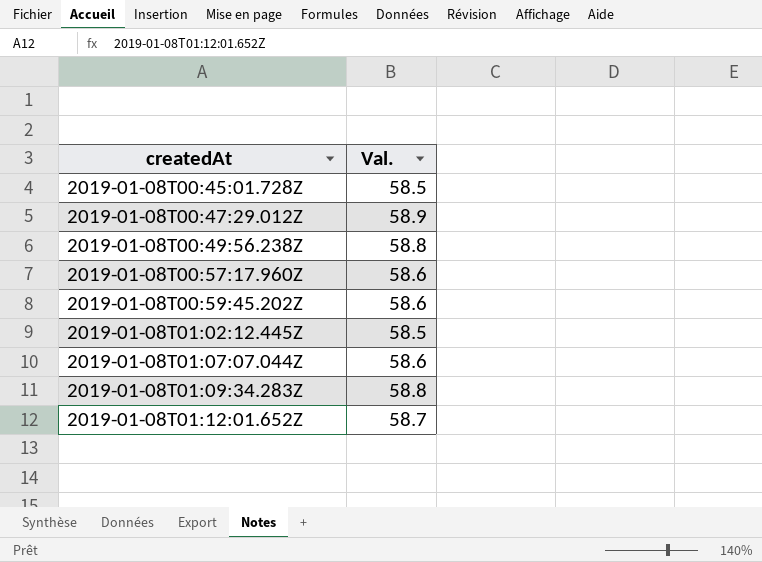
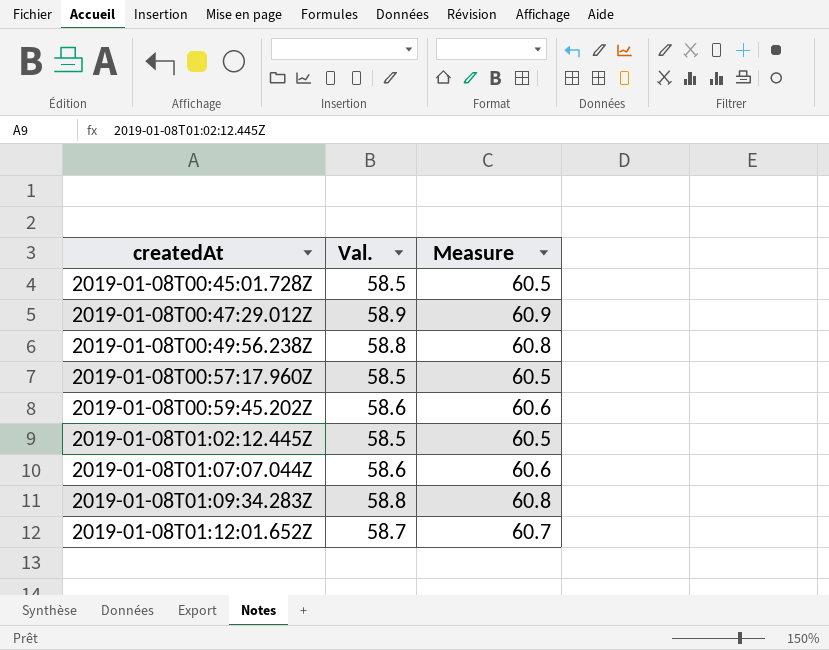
column Measure | formula: none -> [Val.] + 2
2019-01-08T00:57:17.960Z | Val.: 58.6 -> 58.5

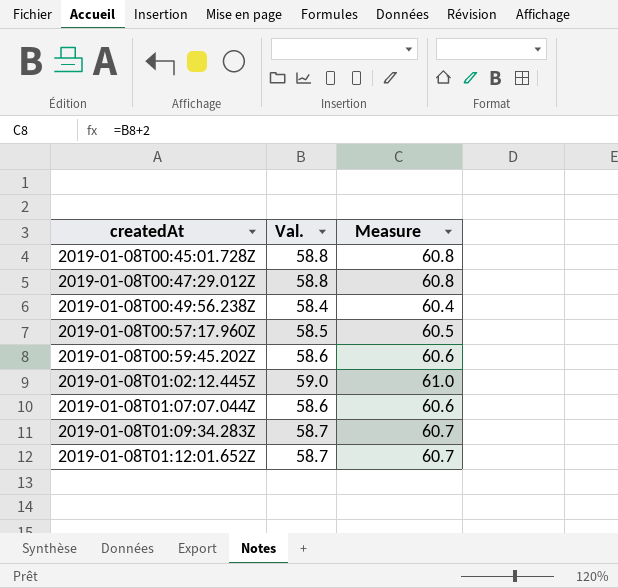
2019-01-08T00:45:01.728Z | Val.: 58.5 -> 58.8
2019-01-08T00:45:01.728Z | Measure: 60.5 -> 60.8
2019-01-08T00:47:29.012Z | Val.: 58.9 -> 58.8
2019-01-08T00:47:29.012Z | Measure: 60.9 -> 60.8
2019-01-08T00:49:56.238Z | Val.: 58.8 -> 58.4
2019-01-08T00:49:56.238Z | Measure: 60.8 -> 60.4
2019-01-08T01:02:12.445Z | Val.: 58.5 -> 59.0
2019-01-08T01:02:12.445Z | Measure: 60.5 -> 61.0
2019-01-08T01:09:34.283Z | Val.: 58.8 -> 58.7
2019-01-08T01:09:34.283Z | Measure: 60.8 -> 60.7

